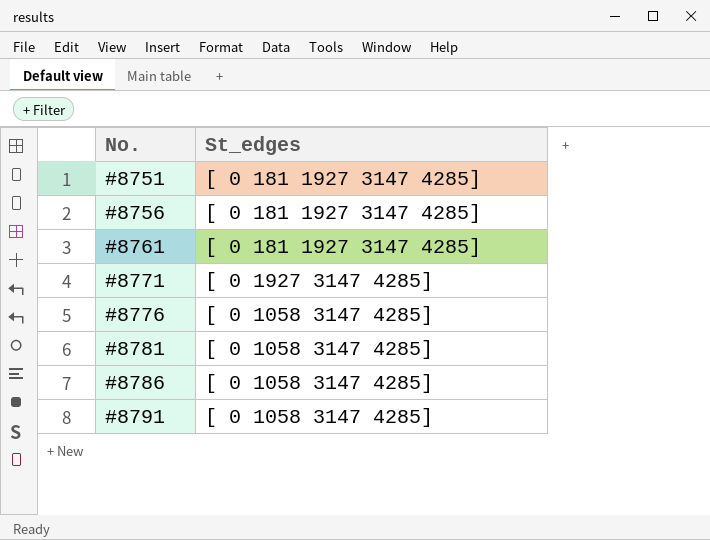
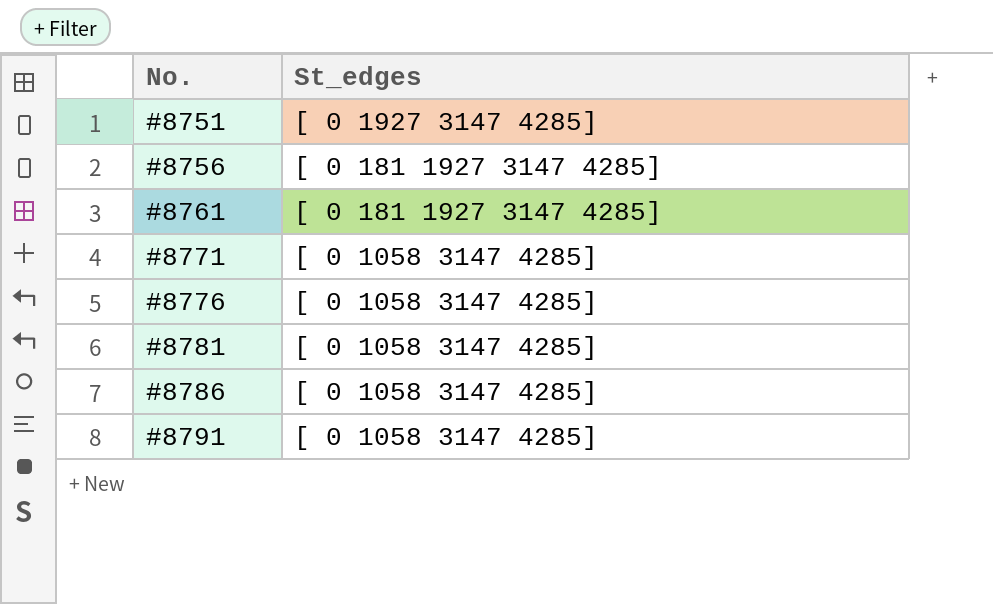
#8751 | St_edges: [ 0 181 1927 3147 4285] -> [ 0 1927 3147 4285]
#8771 | St_edges: [ 0 1927 3147 4285] -> [ 0 1058 3147 4285]

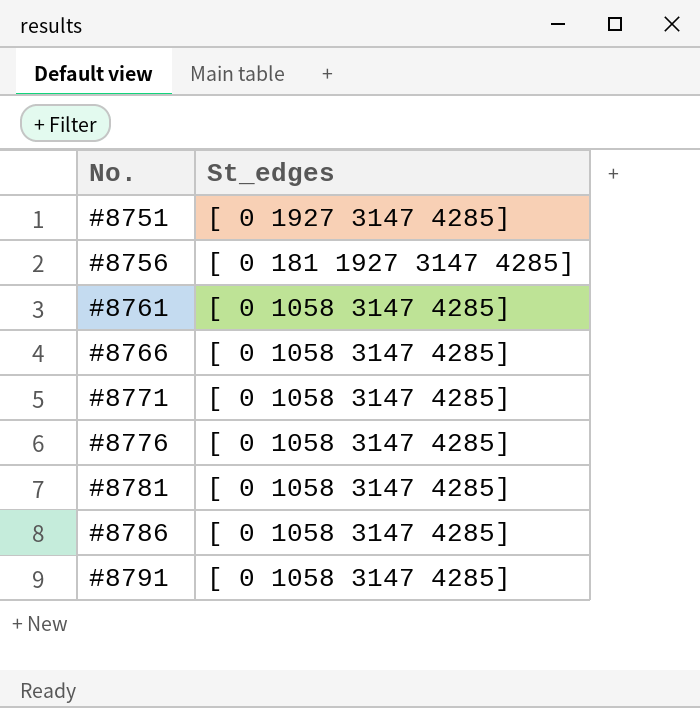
#8761 | St_edges: [ 0 181 1927 3147 4285] -> [ 0 1058 3147 4285]
row #8766: none -> [ 0 1058 3147 4285]

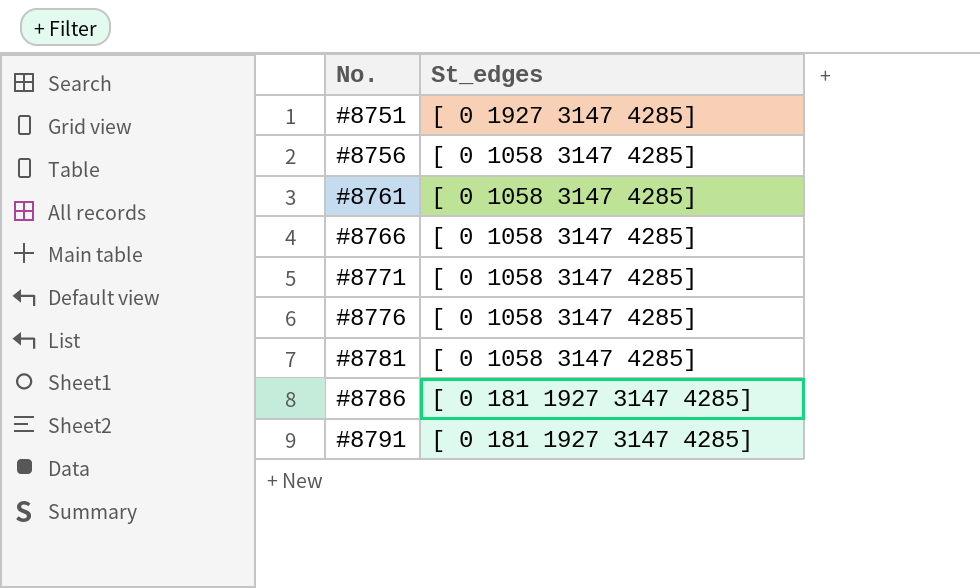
#8756 | St_edges: [ 0 181 1927 3147 4285] -> [ 0 1058 3147 4285]
#8786 | St_edges: [ 0 1058 3147 4285] -> [ 0 181 1927 3147 4285]
#8791 | St_edges: [ 0 1058 3147 4285] -> [ 0 181 1927 3147 4285]

